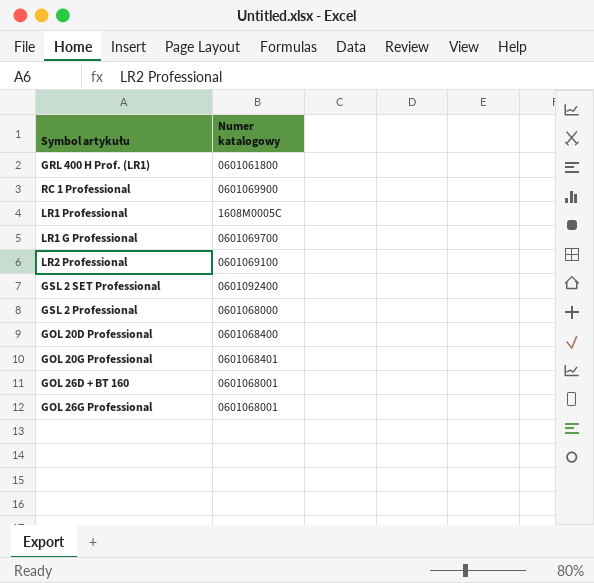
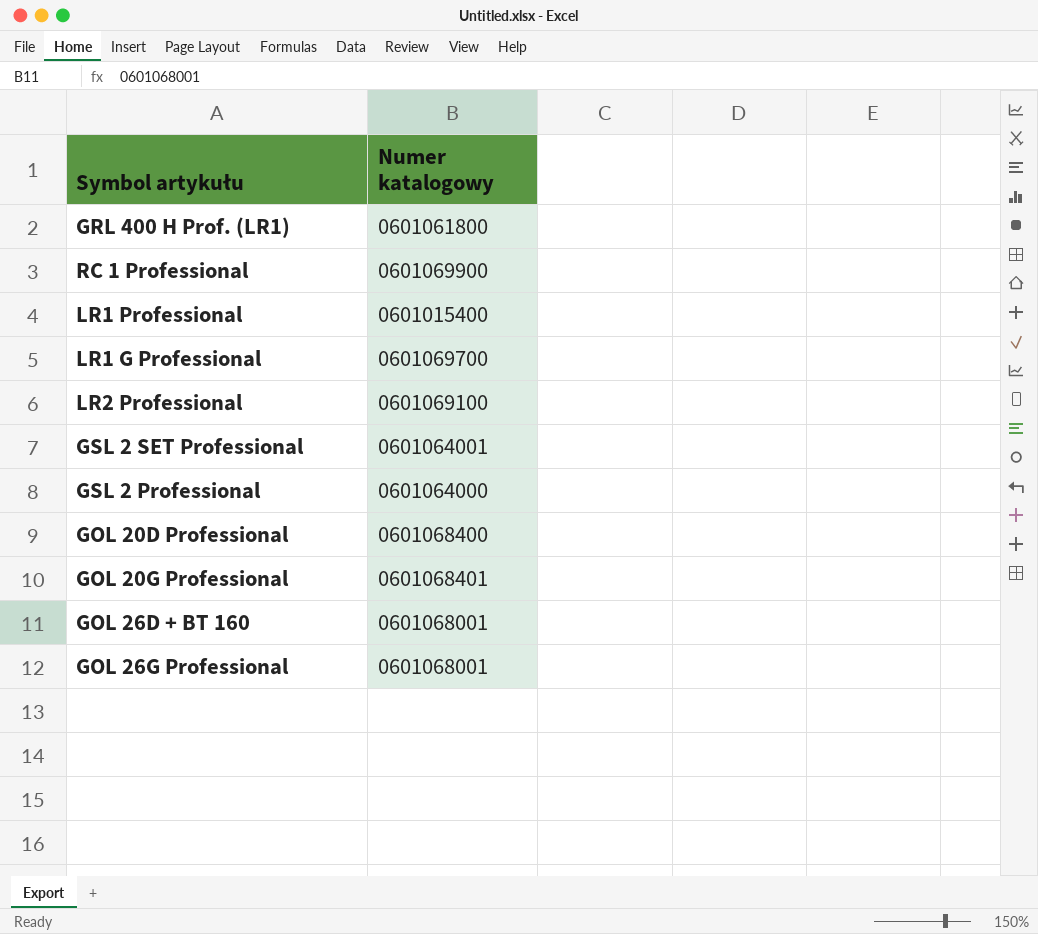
LR1 Professional | Numer katalogowy: 1608M0005C -> 0601015400
GSL 2 SET Professional | Numer katalogowy: 0601092400 -> 0601064001
GSL 2 Professional | Numer katalogowy: 0601068000 -> 0601064000

